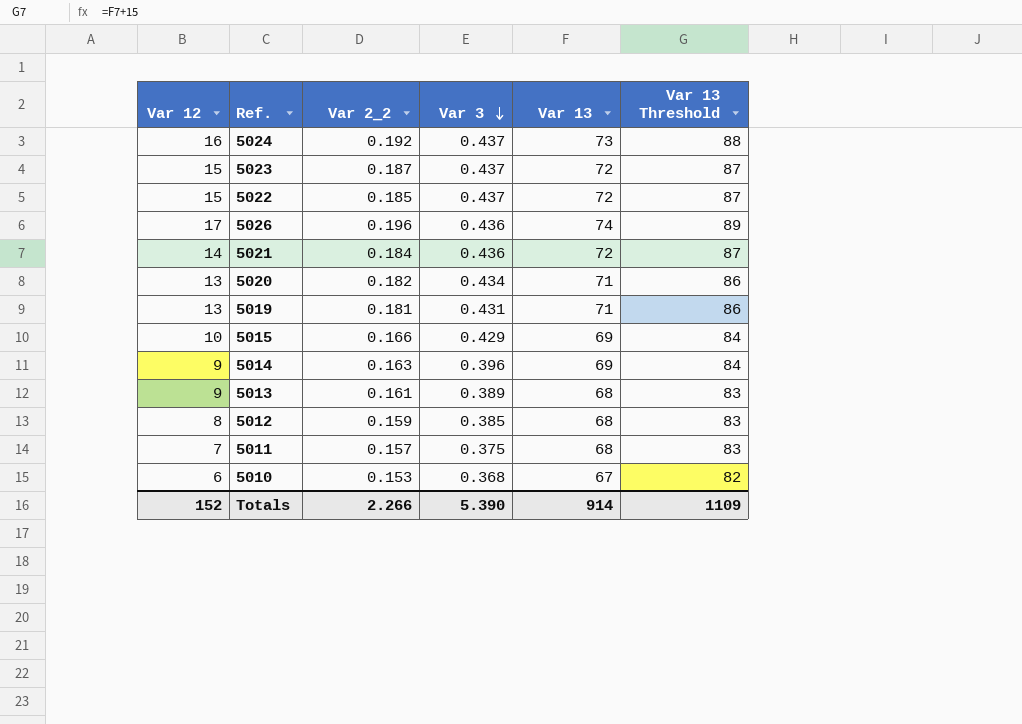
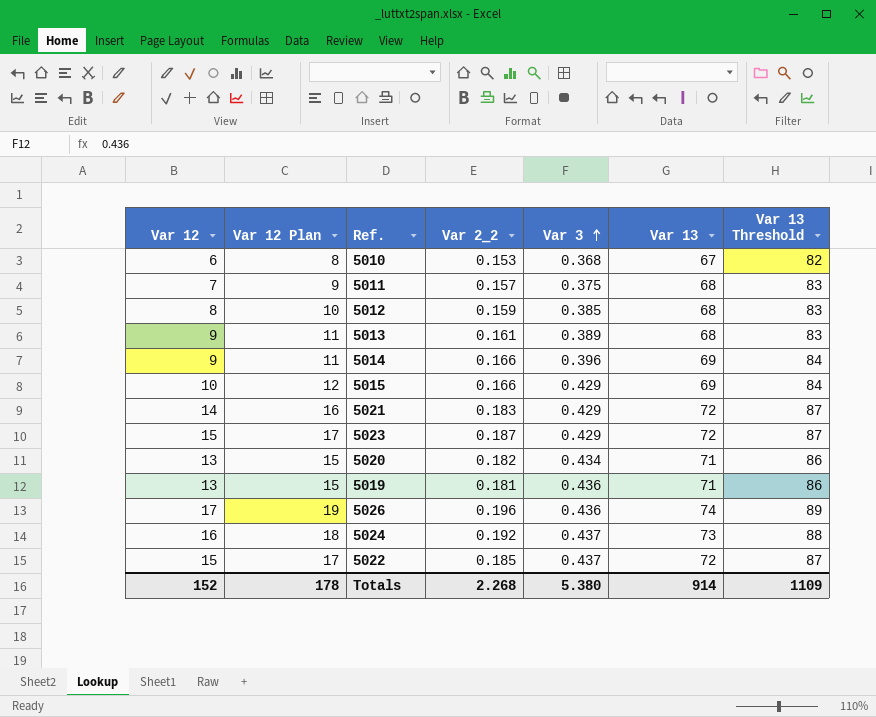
row order: Var 3 descending -> Var 3 ascending
column Var 12 Plan | formula: none -> [Var 12] + 2
5014 | Var 2_2: 0.163 -> 0.166
5021 | Var 2_2: 0.184 -> 0.183
5021 | Var 3: 0.436 -> 0.429
5023 | Var 3: 0.437 -> 0.429
5019 | Var 3: 0.431 -> 0.436
Totals | Var 2_2: 2.266 -> 2.268
Totals | Var 3: 5.390 -> 5.380

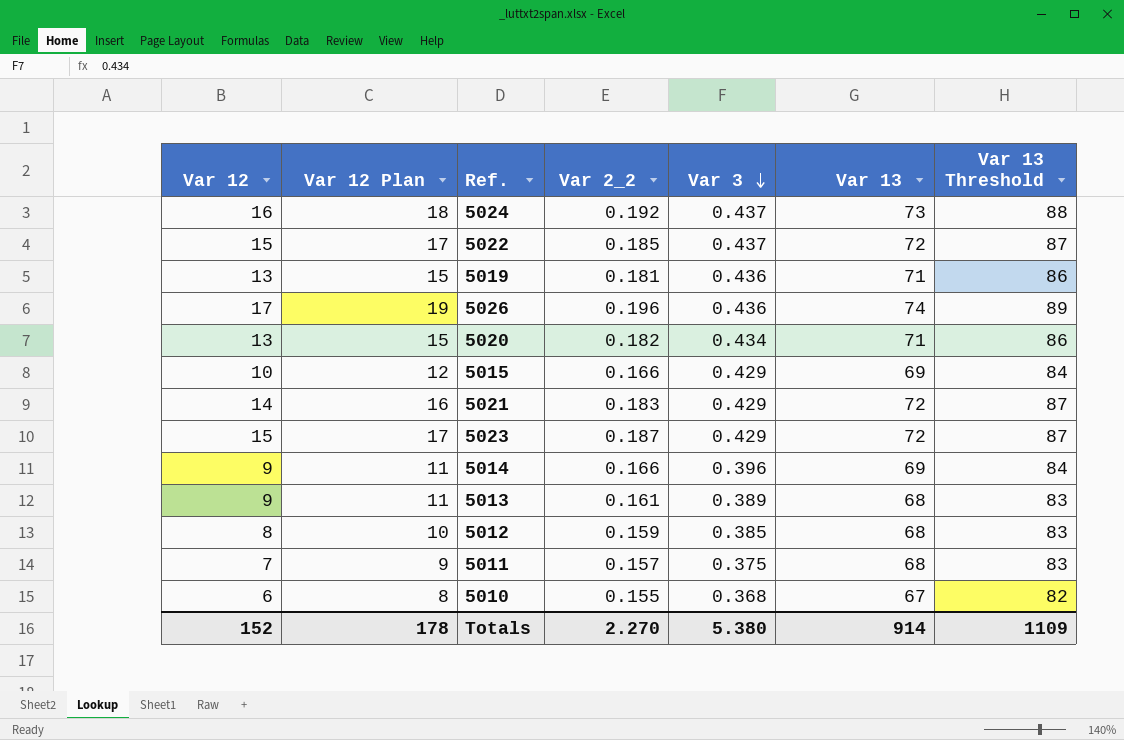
row order: Var 3 ascending -> Var 3 descending
5010 | Var 2_2: 0.153 -> 0.155
Totals | Var 2_2: 2.268 -> 2.270

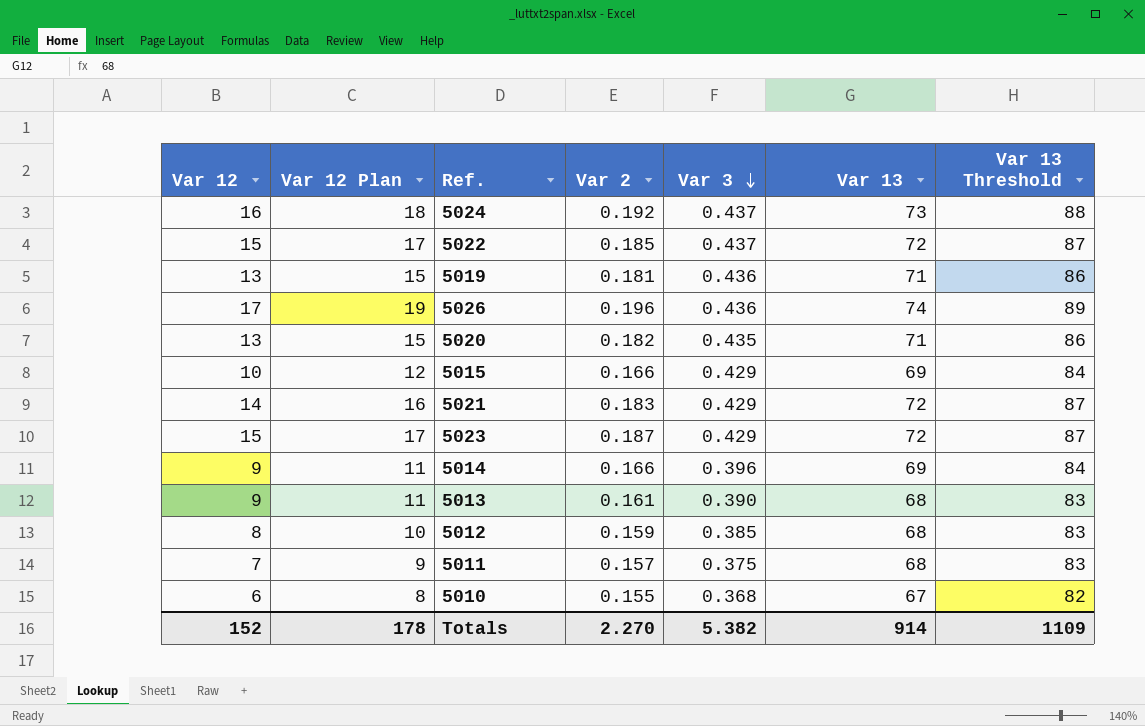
column name: Var 2_2 -> Var 2
5020 | Var 3: 0.434 -> 0.435
5013 | Var 3: 0.389 -> 0.390
Totals | Var 3: 5.380 -> 5.382

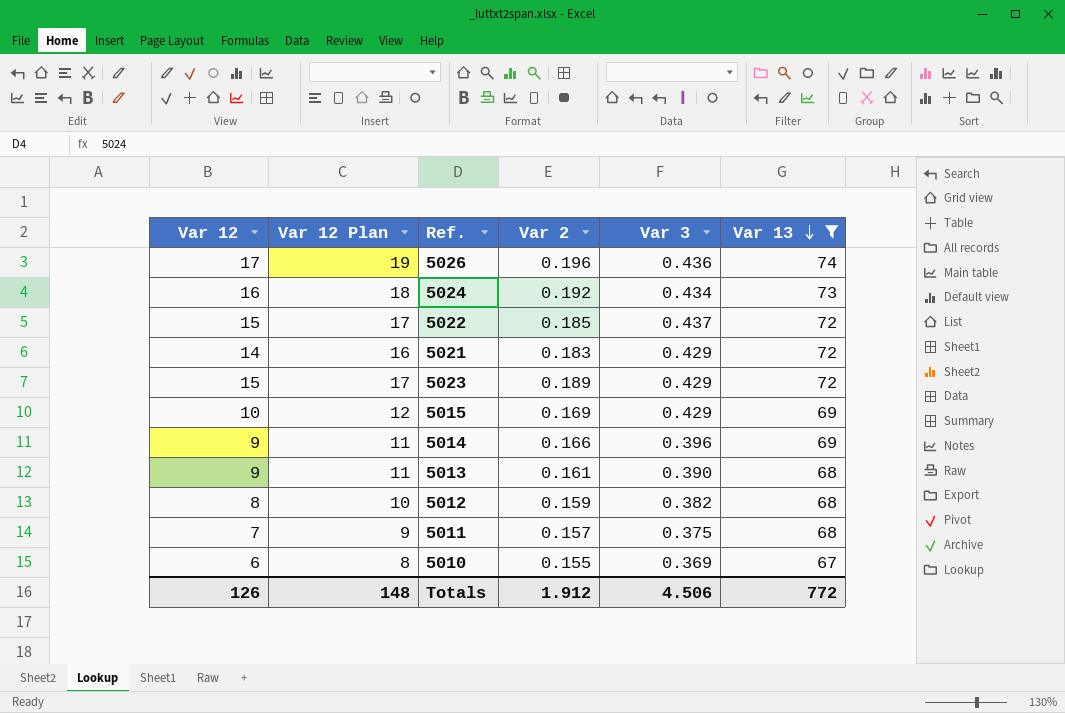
filter: none -> Var 13 != 71
row order: Var 3 descending -> Var 13 descending
column Var 13 Threshold | formula: [Var 13] + 15 -> none
5024 | Var 3: 0.437 -> 0.434
5023 | Var 2: 0.187 -> 0.189
5015 | Var 2: 0.166 -> 0.169
5012 | Var 3: 0.385 -> 0.382
5010 | Var 3: 0.368 -> 0.369
Totals | Var 12: 152 -> 126
Totals | Var 12 Plan: 178 -> 148
Totals | Var 2: 2.270 -> 1.912
Totals | Var 3: 5.382 -> 4.506
Totals | Var 13: 914 -> 772

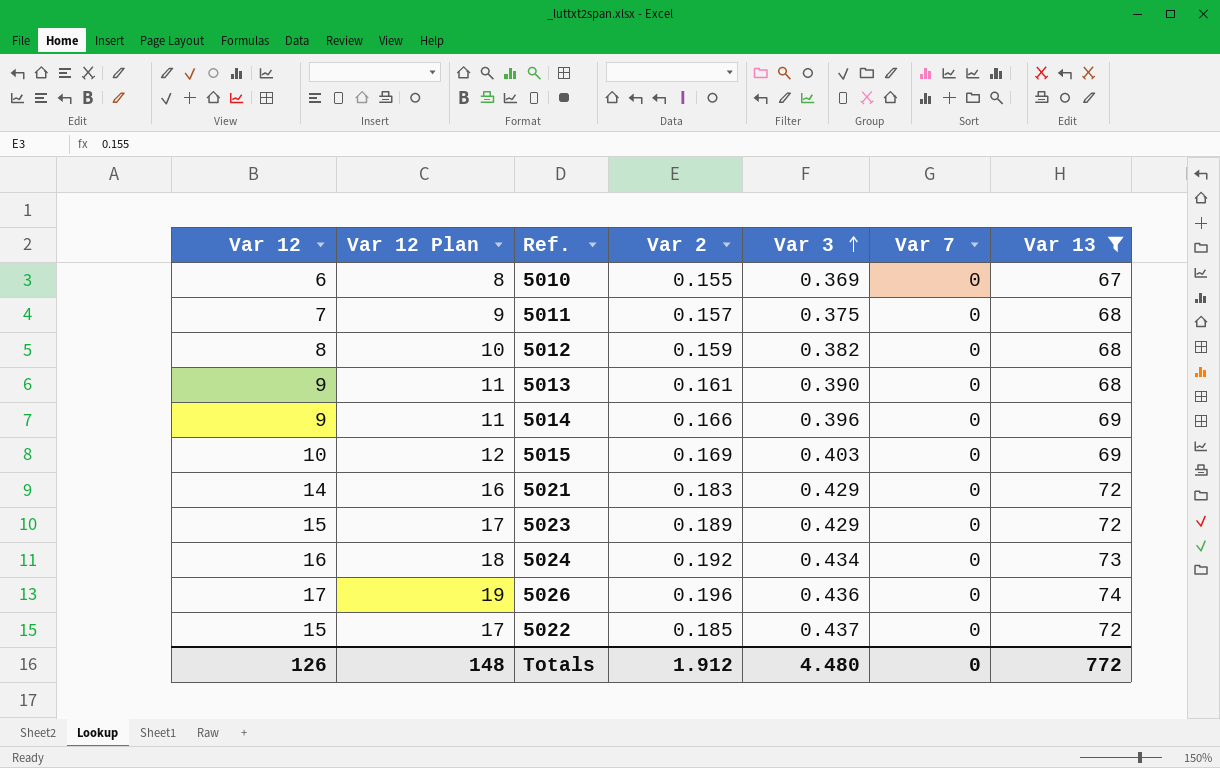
row order: Var 13 descending -> Var 3 ascending
column Var 7 | position: none -> 6
5015 | Var 3: 0.429 -> 0.403
Totals | Var 3: 4.506 -> 4.480

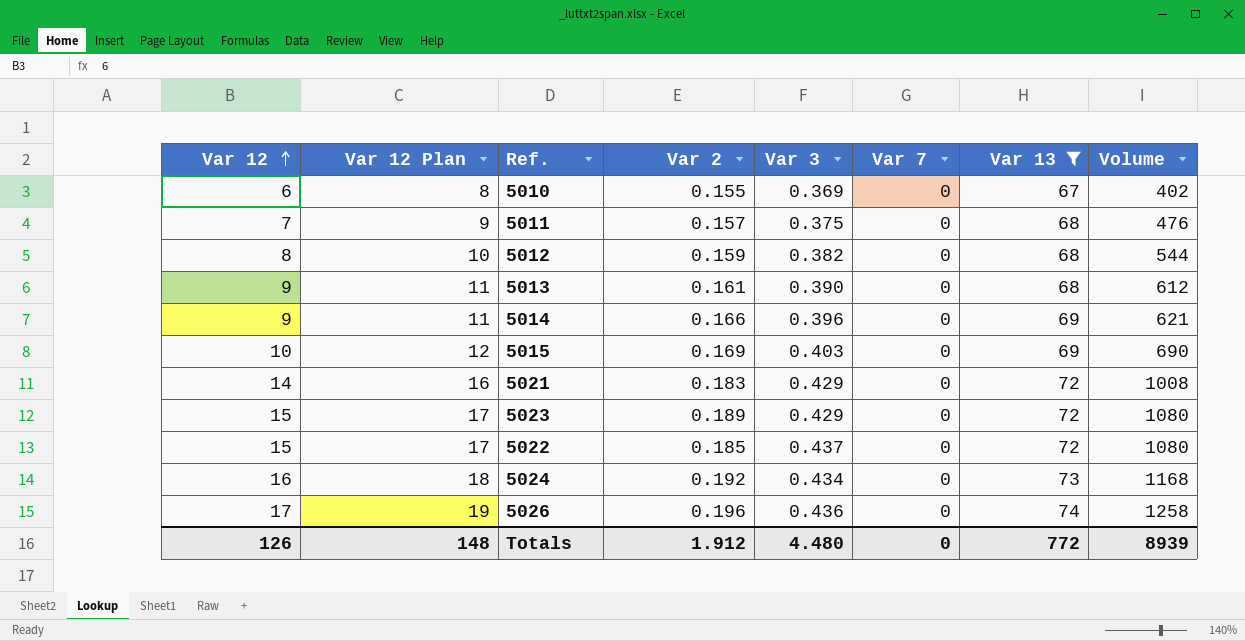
row order: Var 3 ascending -> Var 12 ascending
column Volume | formula: none -> [Var 12] * [Var 13]

